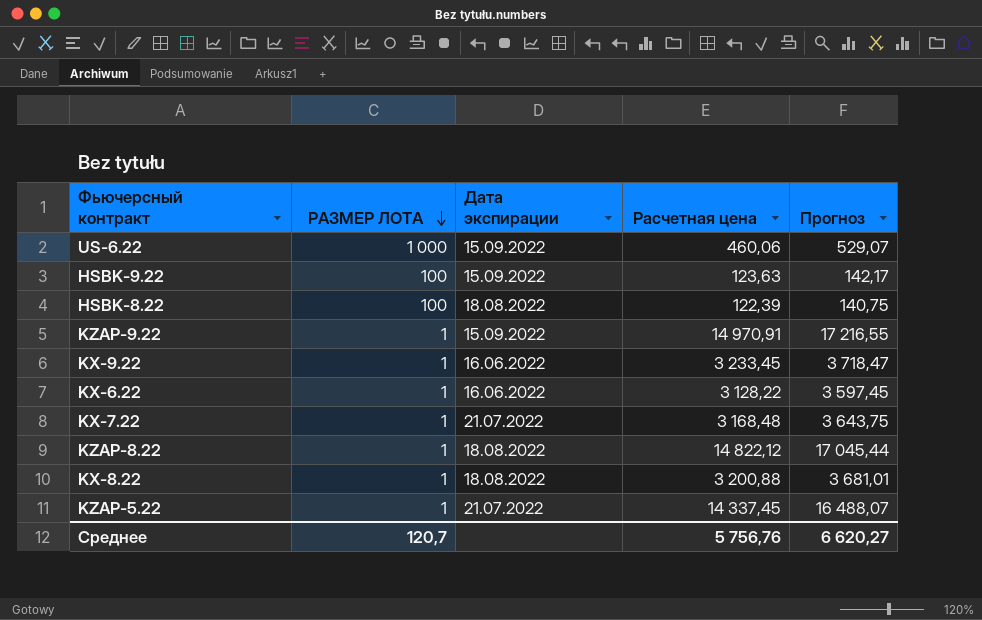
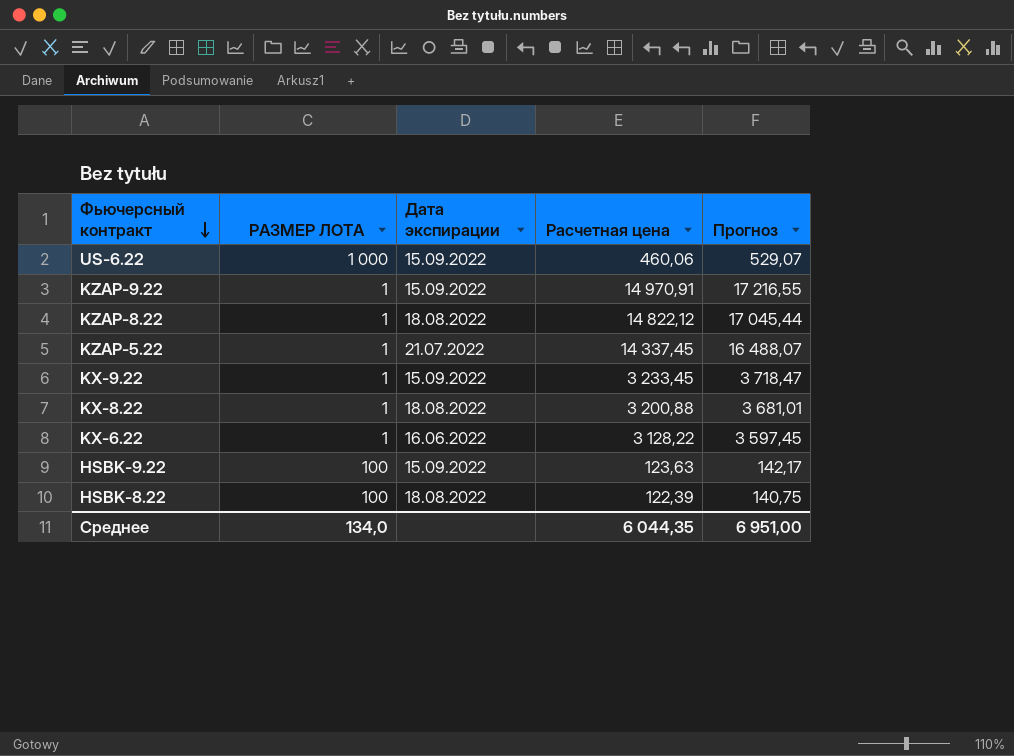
row order: РАЗМЕР ЛОТА descending -> Фьючерсный контракт descending
row KX-7.22: 1 | 21.07.2022 | 3 168,48 | 3 643,75 -> none
KX-9.22 | Дата экспирации: 16.06.2022 -> 15.09.2022
Среднее | РАЗМЕР ЛОТА: 120,7 -> 134,0
Среднее | Расчетная цена: 5 756,76 -> 6 044,35
Среднее | Прогноз: 6 620,27 -> 6 951,00

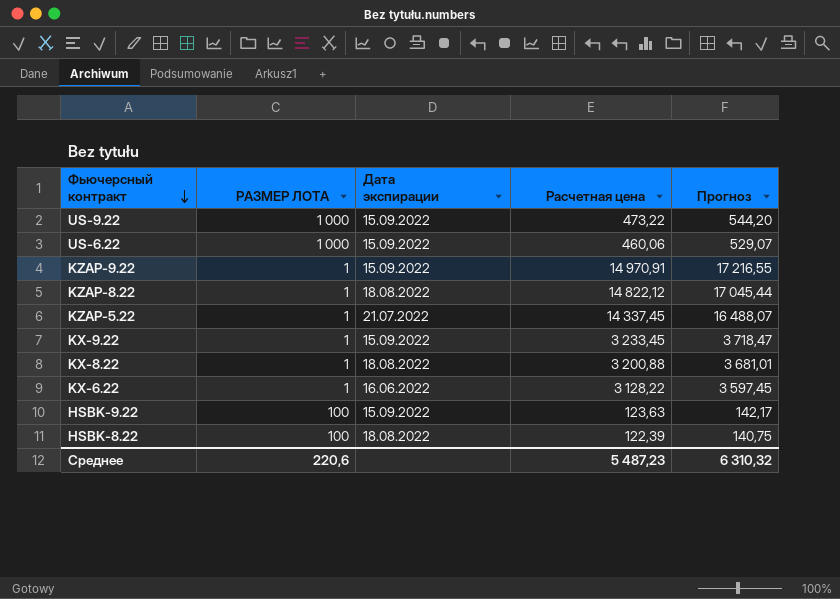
row US-9.22: none -> 1 000 | 15.09.2022 | 473,22 | 544,20
Среднее | РАЗМЕР ЛОТА: 134,0 -> 220,6
Среднее | Расчетная цена: 6 044,35 -> 5 487,23
Среднее | Прогноз: 6 951,00 -> 6 310,32

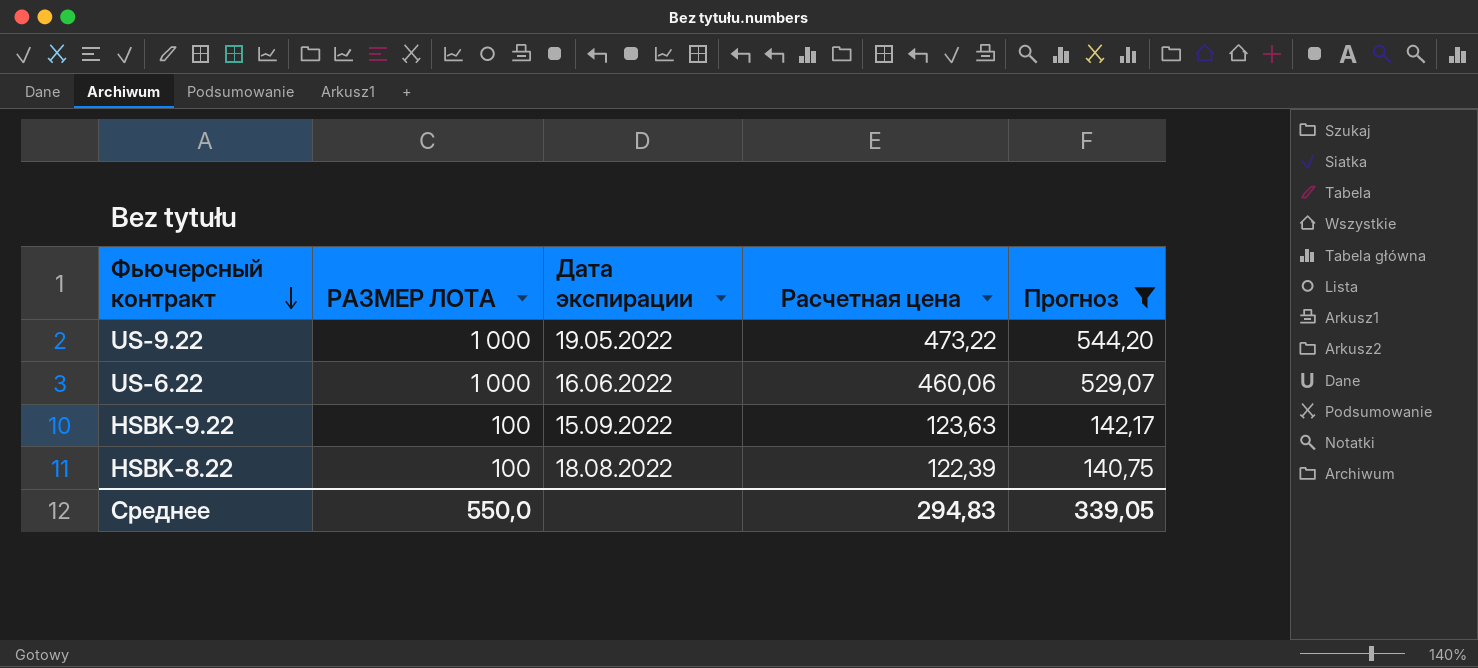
filter: none -> Прогноз <= 544,20
US-9.22 | Дата экспирации: 15.09.2022 -> 19.05.2022
US-6.22 | Дата экспирации: 15.09.2022 -> 16.06.2022
Среднее | РАЗМЕР ЛОТА: 220,6 -> 550,0
Среднее | Расчетная цена: 5 487,23 -> 294,83
Среднее | Прогноз: 6 310,32 -> 339,05

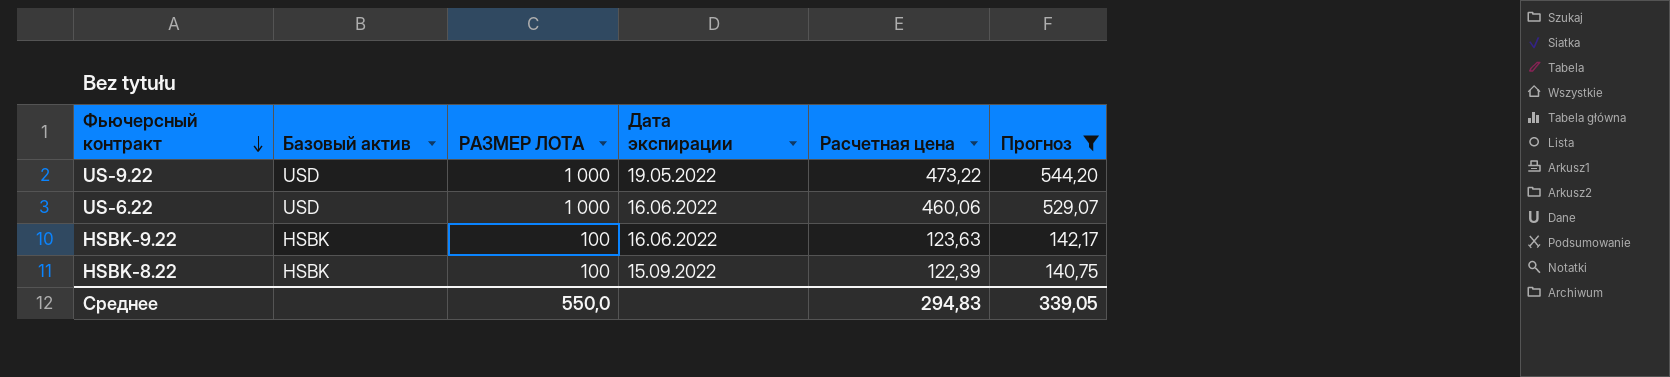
column Базовый актив | position: none -> 2
HSBK-9.22 | Дата экспирации: 15.09.2022 -> 16.06.2022
HSBK-8.22 | Дата экспирации: 18.08.2022 -> 15.09.2022

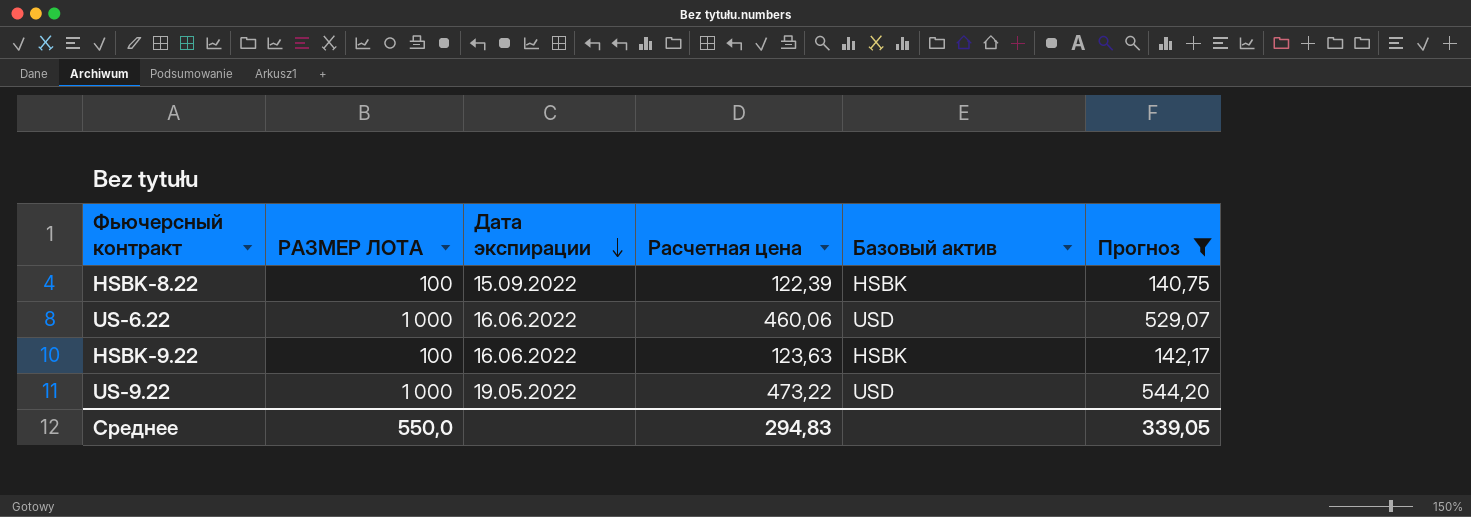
row order: Фьючерсный контракт descending -> Дата экспирации descending
column Базовый актив | position: 2 -> 5

